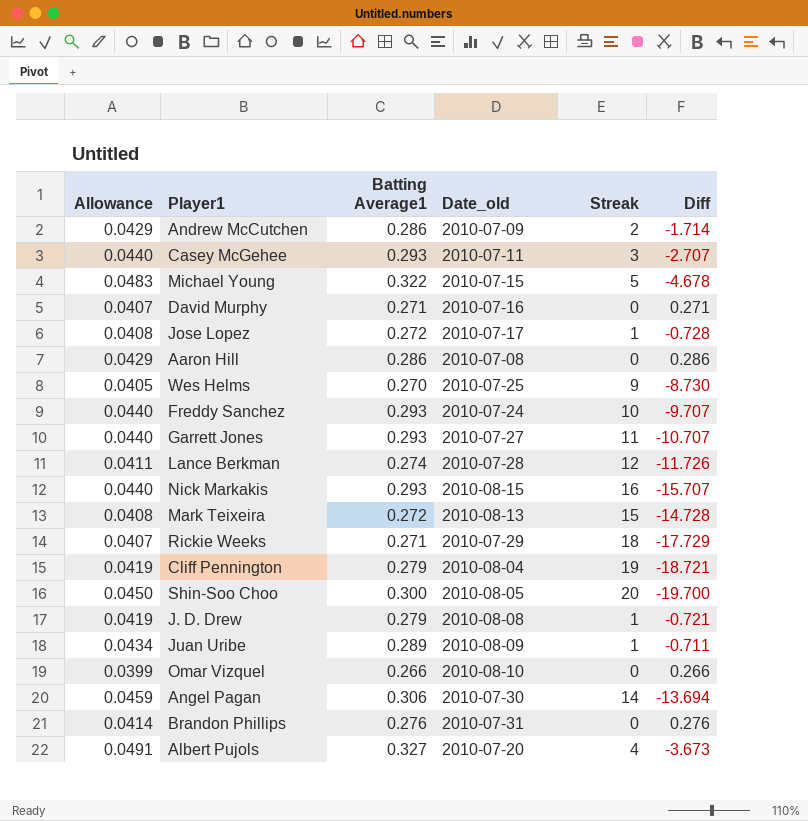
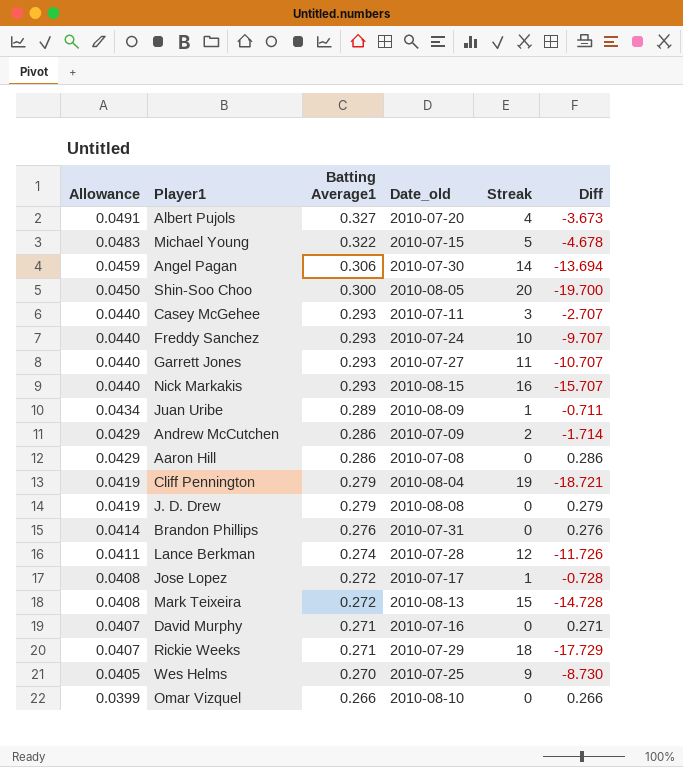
row order: none -> Allowance descending
J. D. Drew | Streak: 1 -> 0
J. D. Drew | Diff: -0.721 -> 0.279

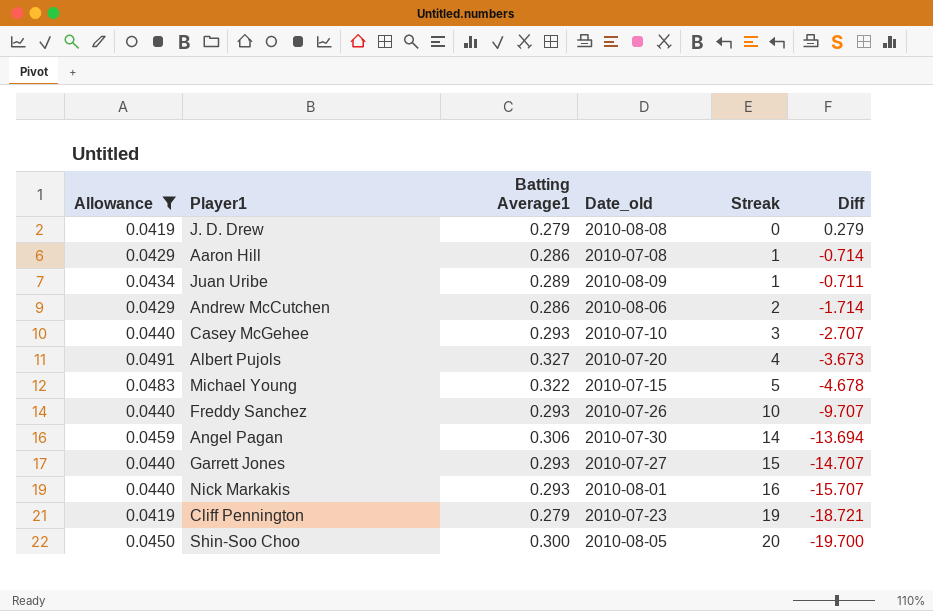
filter: none -> Allowance >= 0.0419
row order: Allowance descending -> Streak ascending
Aaron Hill | Streak: 0 -> 1
Aaron Hill | Diff: 0.286 -> -0.714
Andrew McCutchen | Date_old: 2010-07-09 -> 2010-08-06
Casey McGehee | Date_old: 2010-07-11 -> 2010-07-10
Freddy Sanchez | Date_old: 2010-07-24 -> 2010-07-26
Garrett Jones | Streak: 11 -> 15
Garrett Jones | Diff: -10.707 -> -14.707
Nick Markakis | Date_old: 2010-08-15 -> 2010-08-01
Cliff Pennington | Date_old: 2010-08-04 -> 2010-07-23

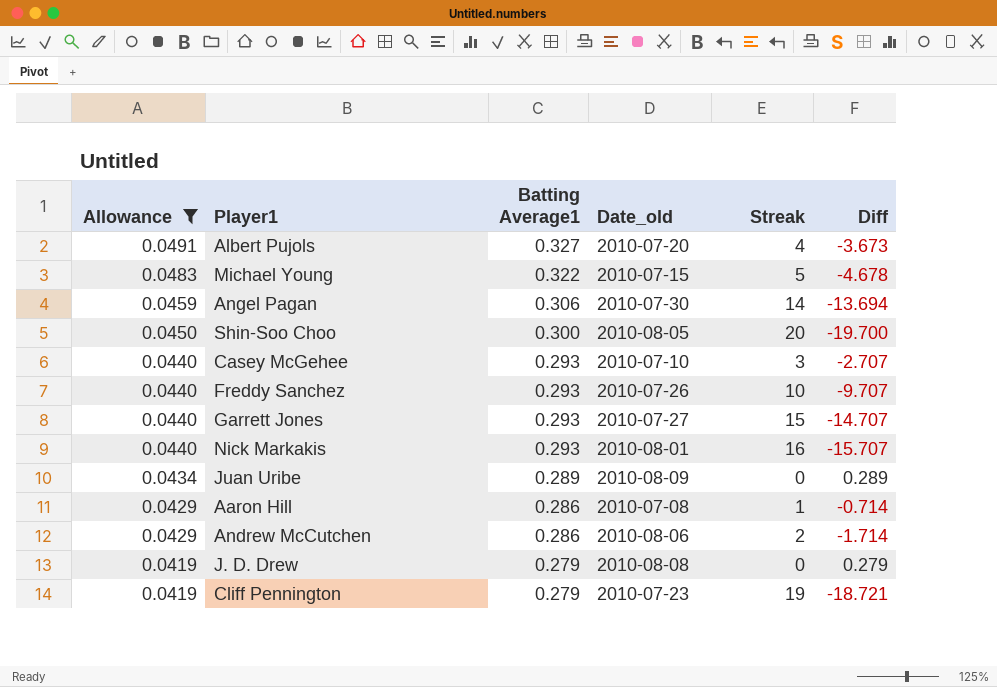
row order: Streak ascending -> Allowance descending
Juan Uribe | Streak: 1 -> 0
Juan Uribe | Diff: -0.711 -> 0.289

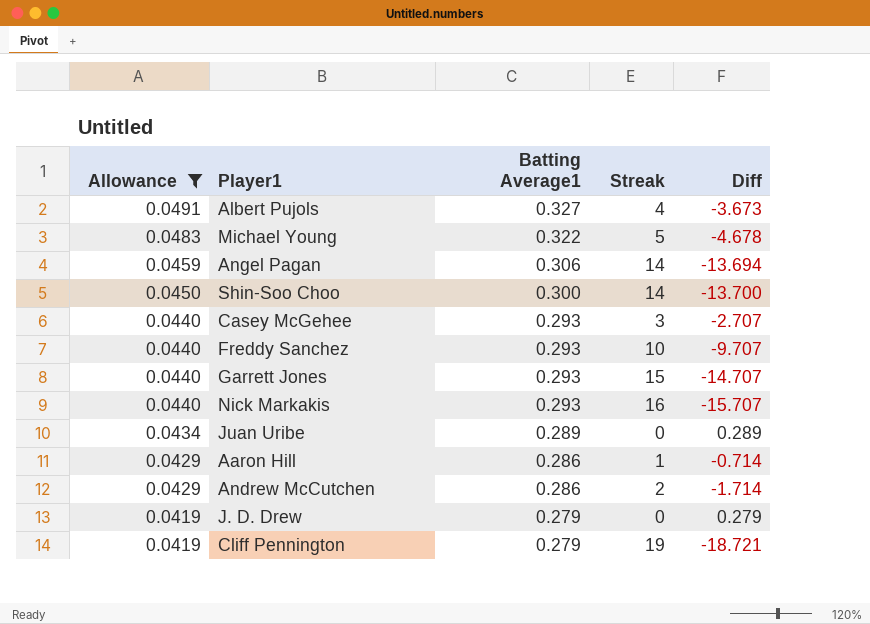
column Date_old | position: 4 -> none
Shin-Soo Choo | Streak: 20 -> 14
Shin-Soo Choo | Diff: -19.700 -> -13.700

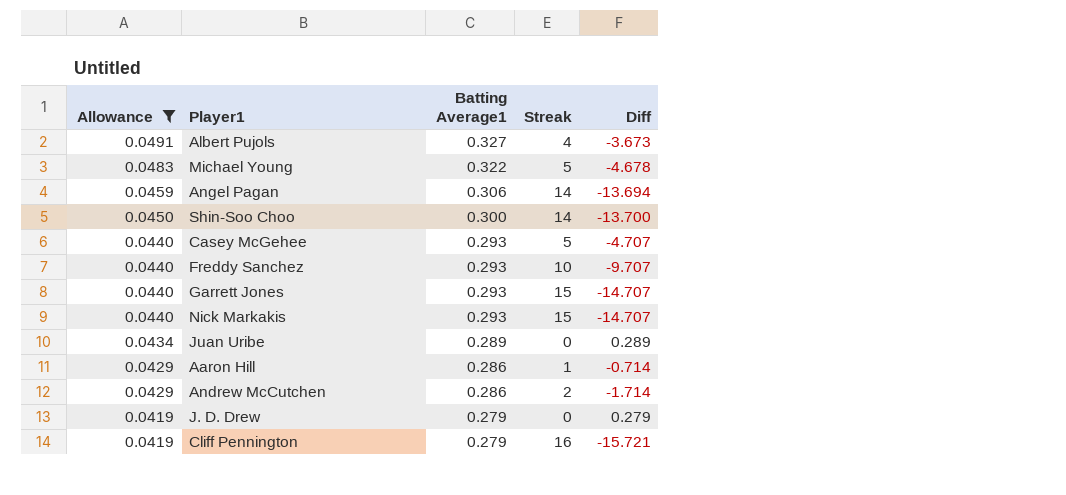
Casey McGehee | Streak: 3 -> 5
Casey McGehee | Diff: -2.707 -> -4.707
Nick Markakis | Streak: 16 -> 15
Nick Markakis | Diff: -15.707 -> -14.707
Cliff Pennington | Streak: 19 -> 16
Cliff Pennington | Diff: -18.721 -> -15.721

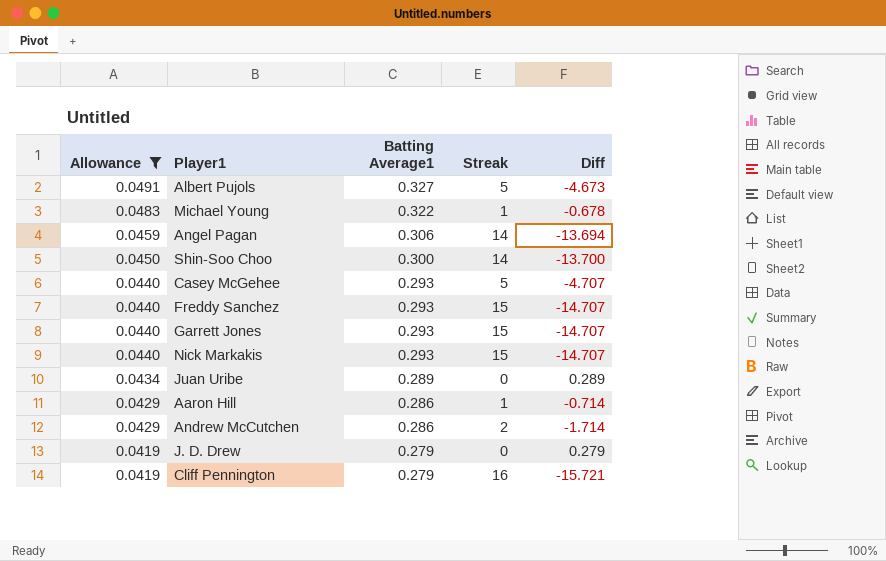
Albert Pujols | Streak: 4 -> 5
Albert Pujols | Diff: -3.673 -> -4.673
Michael Young | Streak: 5 -> 1
Michael Young | Diff: -4.678 -> -0.678
Freddy Sanchez | Streak: 10 -> 15
Freddy Sanchez | Diff: -9.707 -> -14.707

